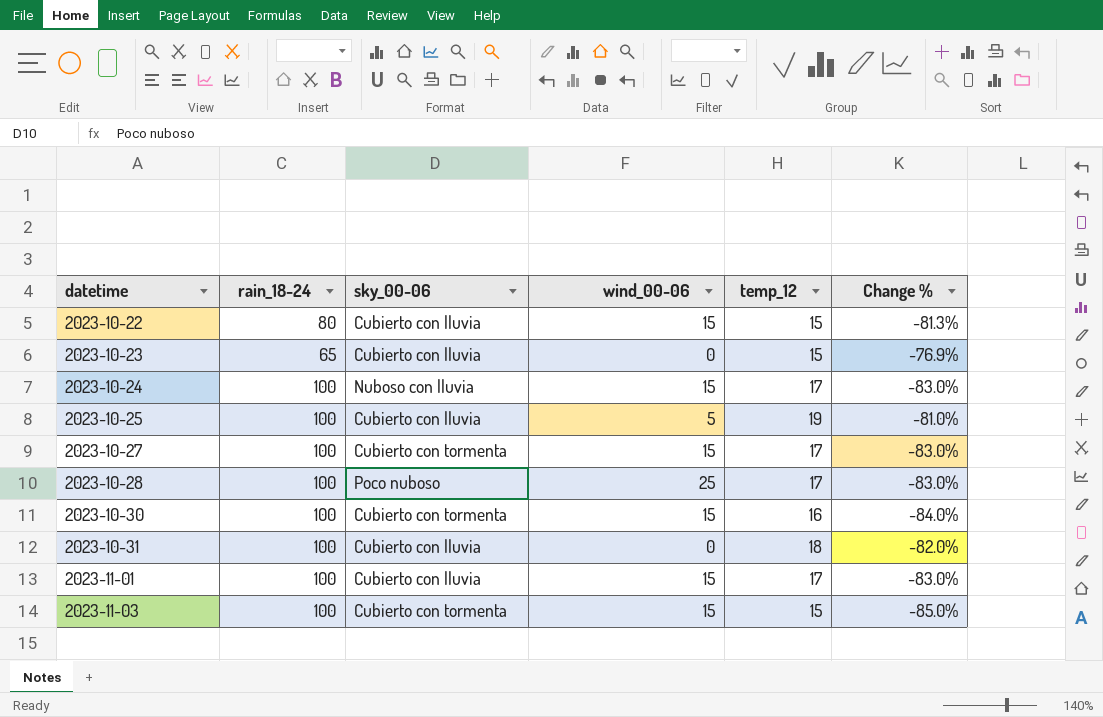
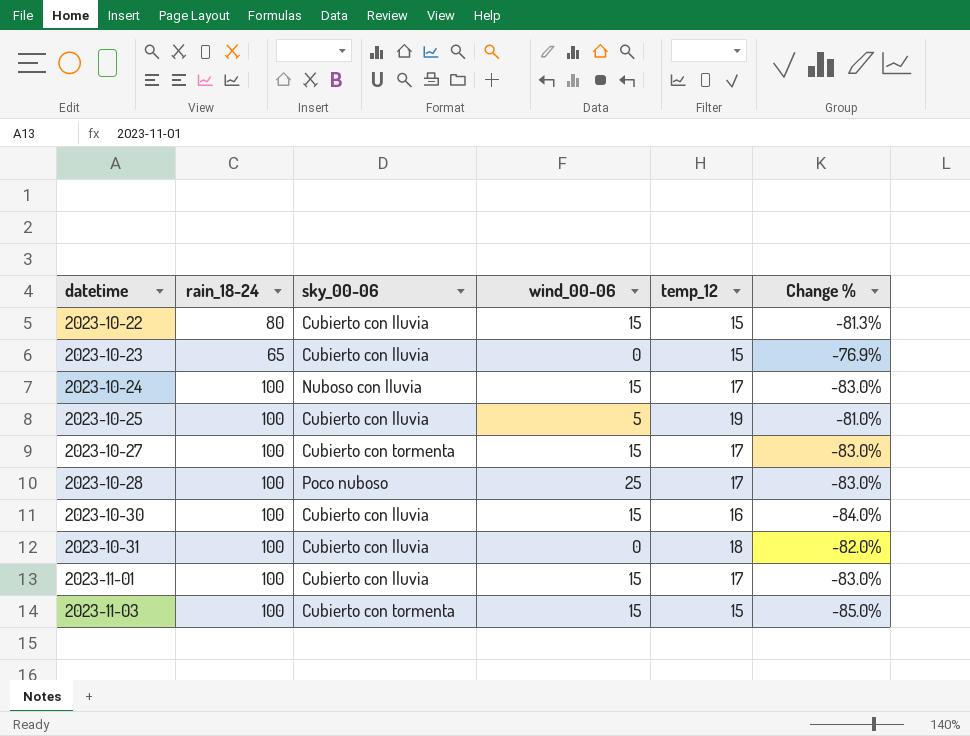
2023-10-30 | sky_00-06: Cubierto con tormenta -> Cubierto con lluvia

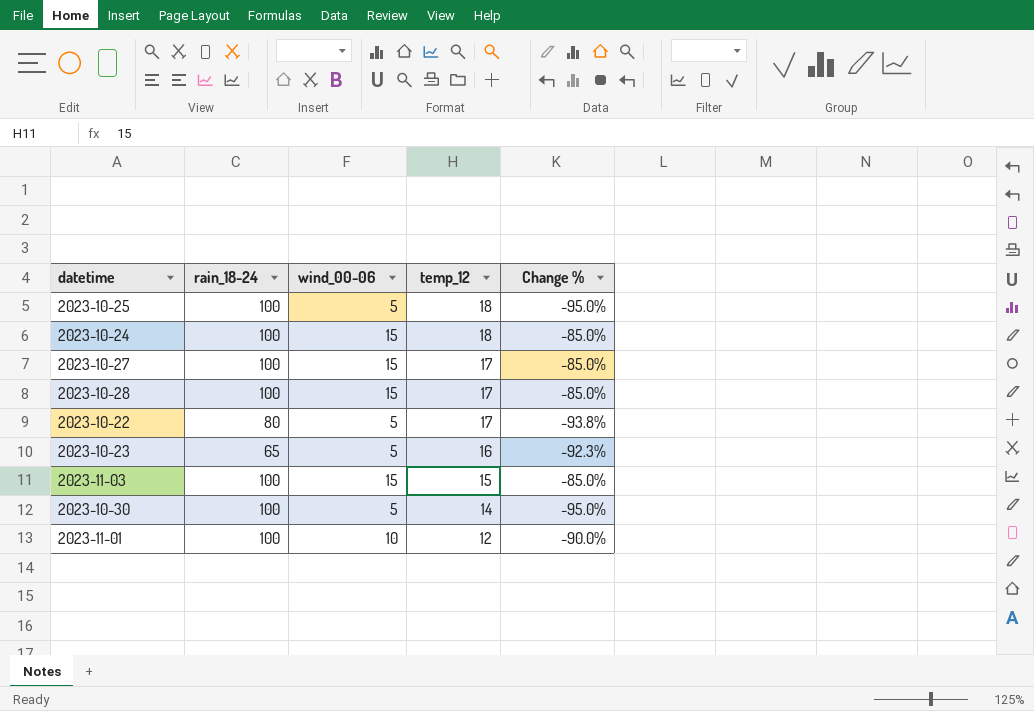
row order: datetime ascending -> temp_12 descending
column sky_00-06 | position: 3 -> none
column Change % | formula: ([temp_12] - [rain_18-24]) / [rain_18-24] -> ([wind_00-06] - [rain_18-24]) / [rain_18-24]
row 2023-10-31: 100 | Cubierto con lluvia | 0 | 18 | -82.0% -> none
2023-10-25 | temp_12: 19 -> 18
2023-10-24 | temp_12: 17 -> 18
2023-10-28 | wind_00-06: 25 -> 15
2023-10-22 | wind_00-06: 15 -> 5
2023-10-22 | temp_12: 15 -> 17
2023-10-23 | wind_00-06: 0 -> 5
2023-10-23 | temp_12: 15 -> 16
2023-10-30 | wind_00-06: 15 -> 5
2023-10-30 | temp_12: 16 -> 14
2023-11-01 | wind_00-06: 15 -> 10
2023-11-01 | temp_12: 17 -> 12

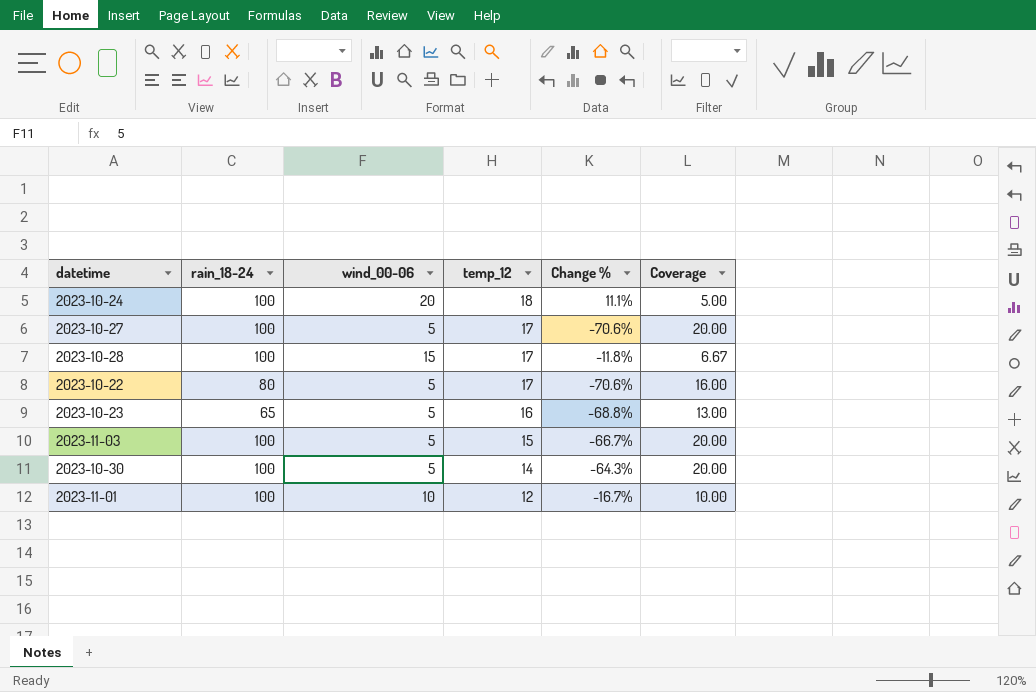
column Change % | formula: ([wind_00-06] - [rain_18-24]) / [rain_18-24] -> ([wind_00-06] - [temp_12]) / [temp_12]
column Coverage | formula: none -> [rain_18-24] / [wind_00-06]
row 2023-10-25: 100 | 5 | 18 | -95.0% -> none
2023-10-24 | wind_00-06: 15 -> 20
2023-10-27 | wind_00-06: 15 -> 5
2023-11-03 | wind_00-06: 15 -> 5

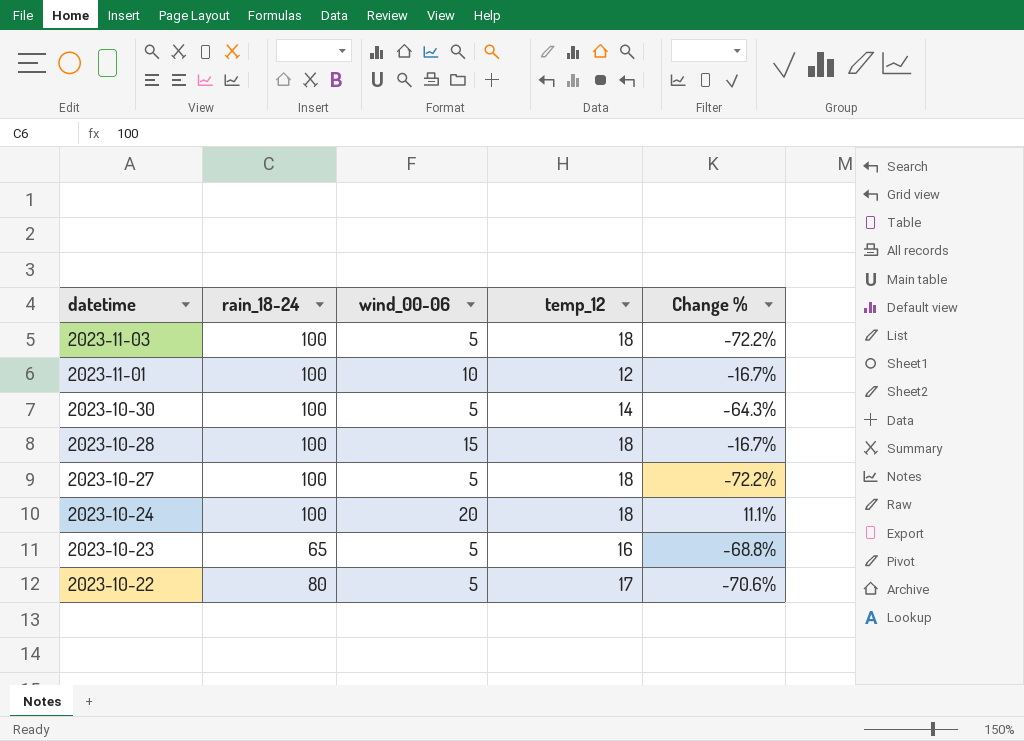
row order: temp_12 descending -> datetime descending
column Coverage | formula: [rain_18-24] / [wind_00-06] -> none
2023-11-03 | temp_12: 15 -> 18
2023-11-03 | Change %: -66.7% -> -72.2%
2023-10-28 | temp_12: 17 -> 18
2023-10-28 | Change %: -11.8% -> -16.7%
2023-10-27 | temp_12: 17 -> 18
2023-10-27 | Change %: -70.6% -> -72.2%

